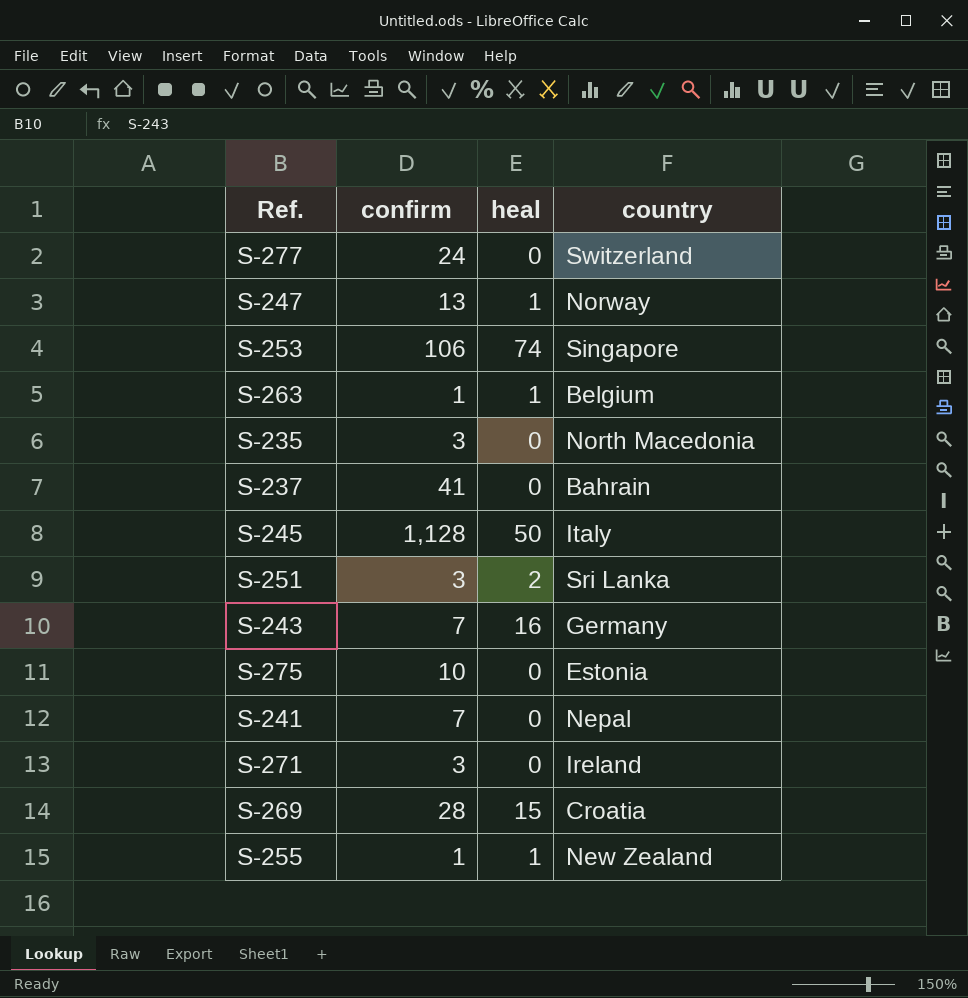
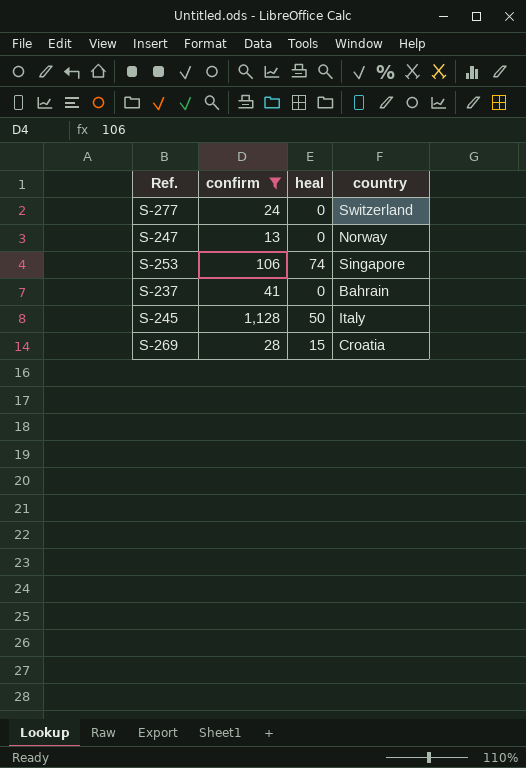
filter: none -> confirm >= 13
S-247 | heal: 1 -> 0

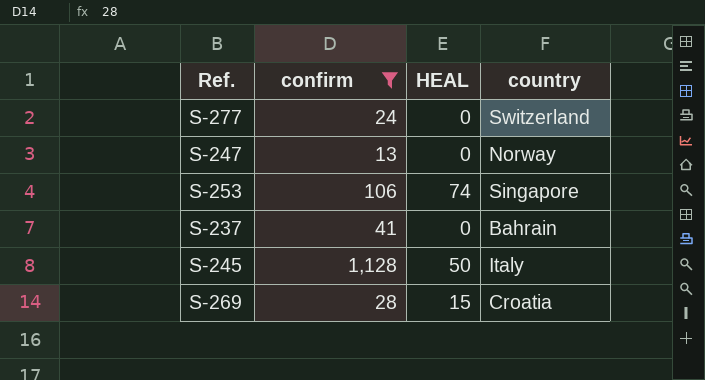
column name: heal -> HEAL

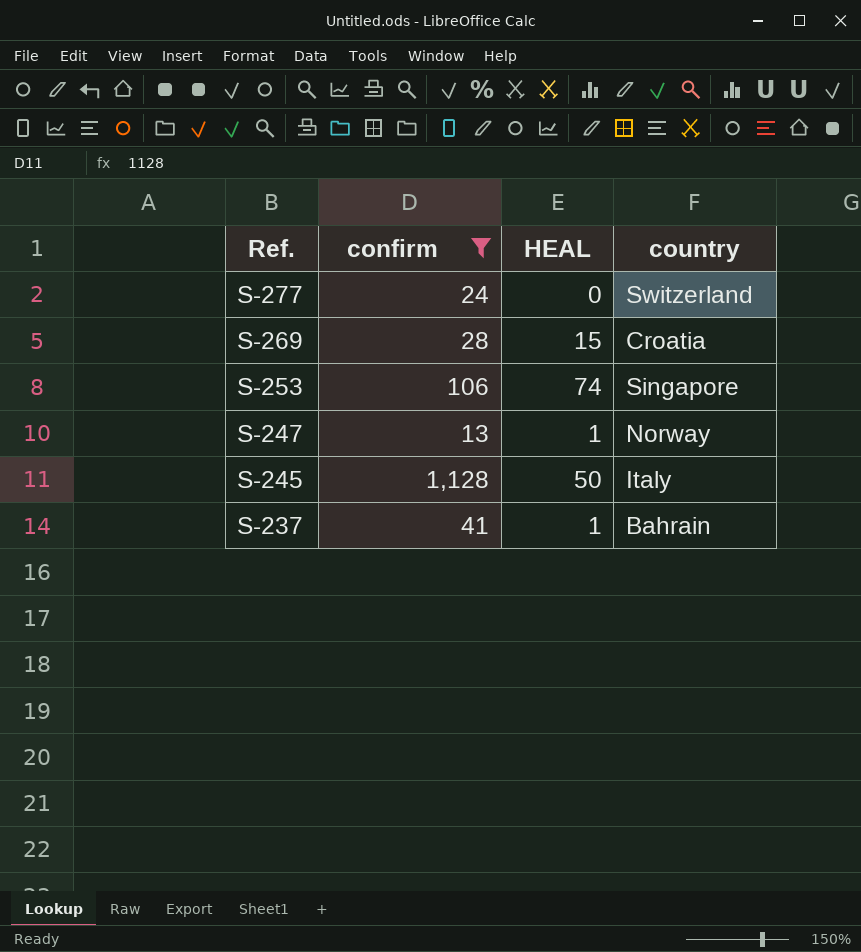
row order: none -> Ref. descending
S-247 | HEAL: 0 -> 1
S-237 | HEAL: 0 -> 1

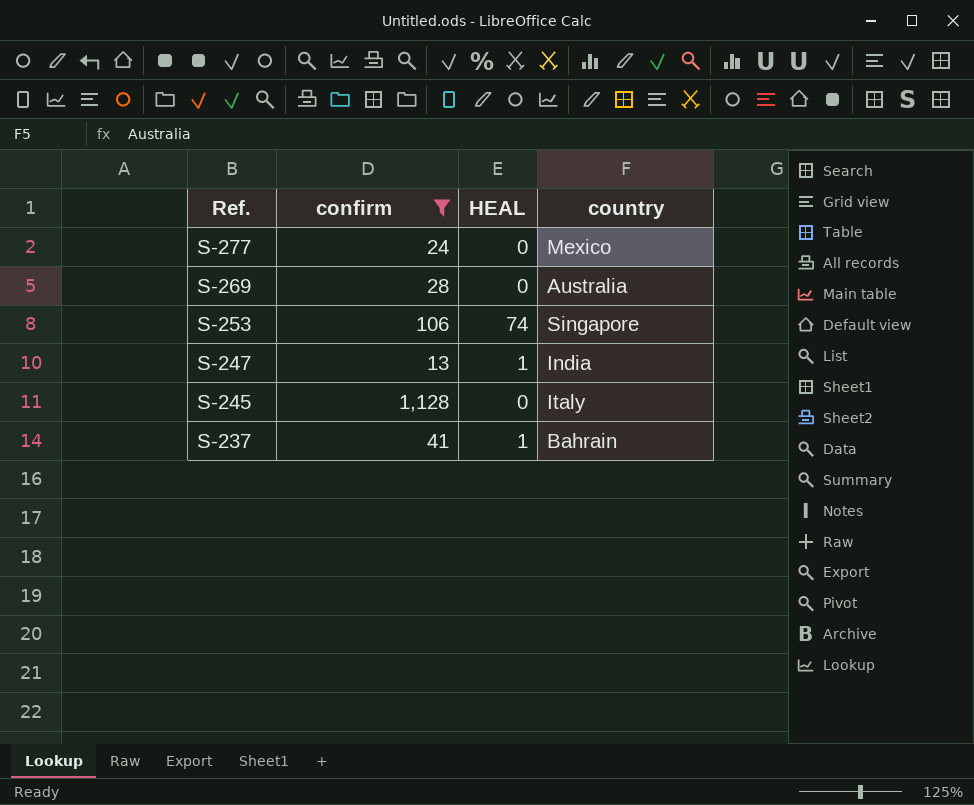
S-277 | country: Switzerland -> Mexico
S-269 | HEAL: 15 -> 0
S-269 | country: Croatia -> Australia
S-247 | country: Norway -> India
S-245 | HEAL: 50 -> 0

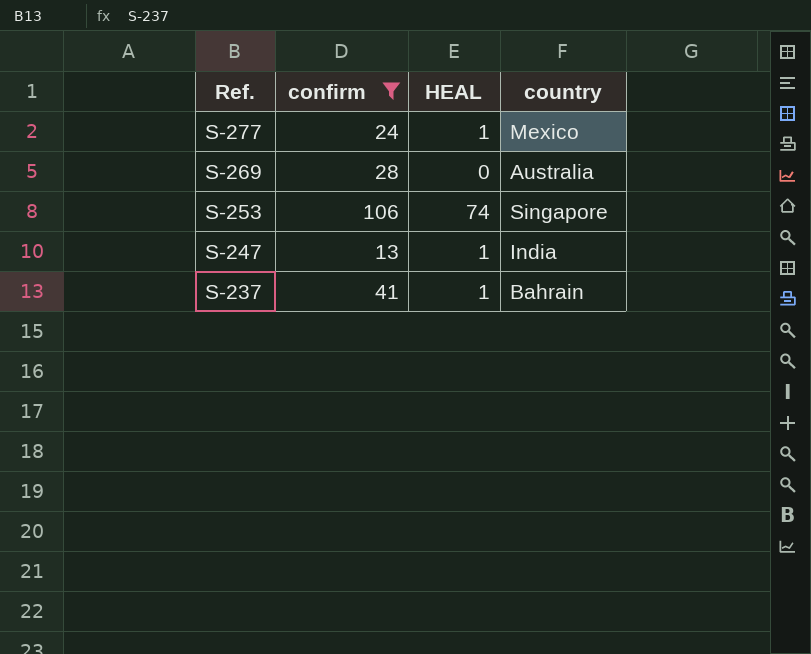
row S-245: 1,128 | 0 | Italy -> none
S-277 | HEAL: 0 -> 1

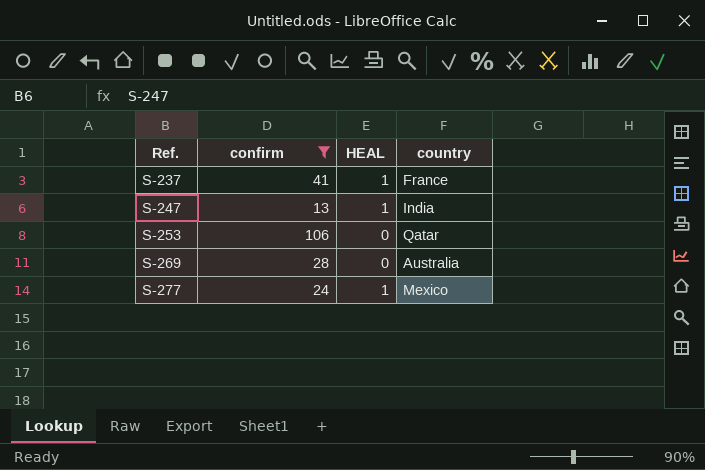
row order: Ref. descending -> Ref. ascending
S-237 | country: Bahrain -> France
S-253 | HEAL: 74 -> 0
S-253 | country: Singapore -> Qatar

